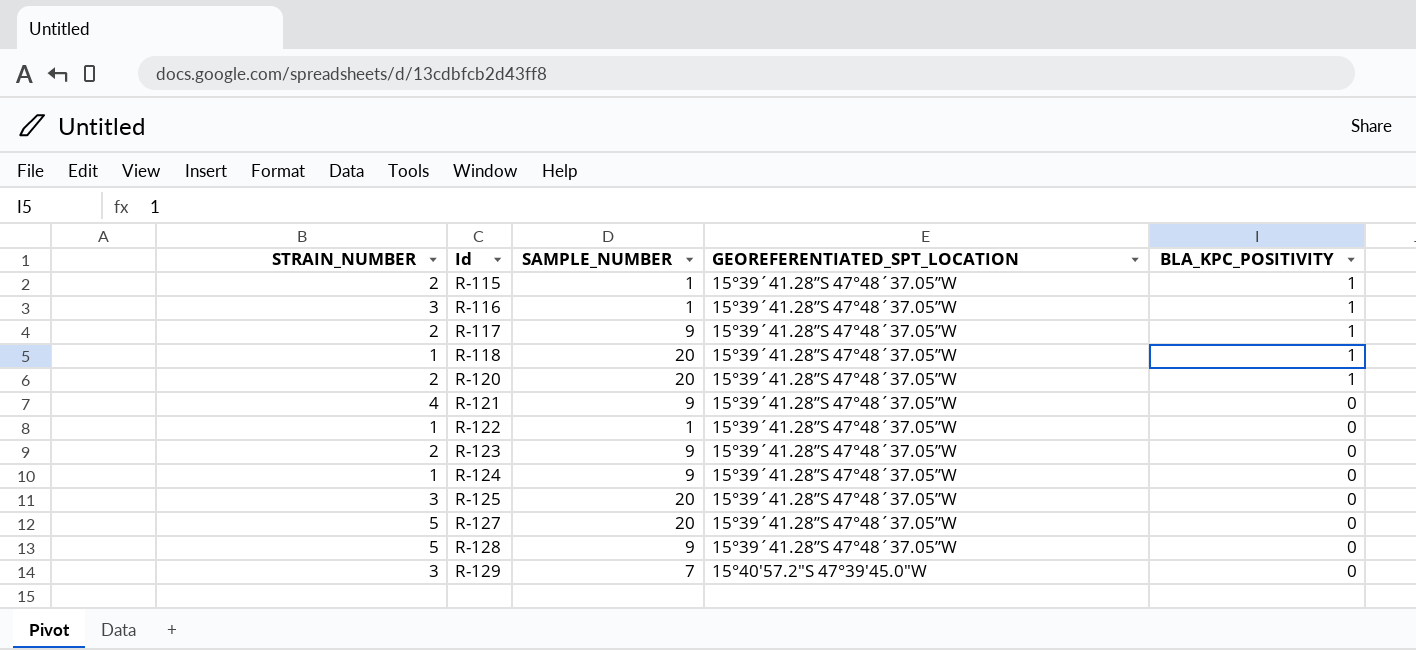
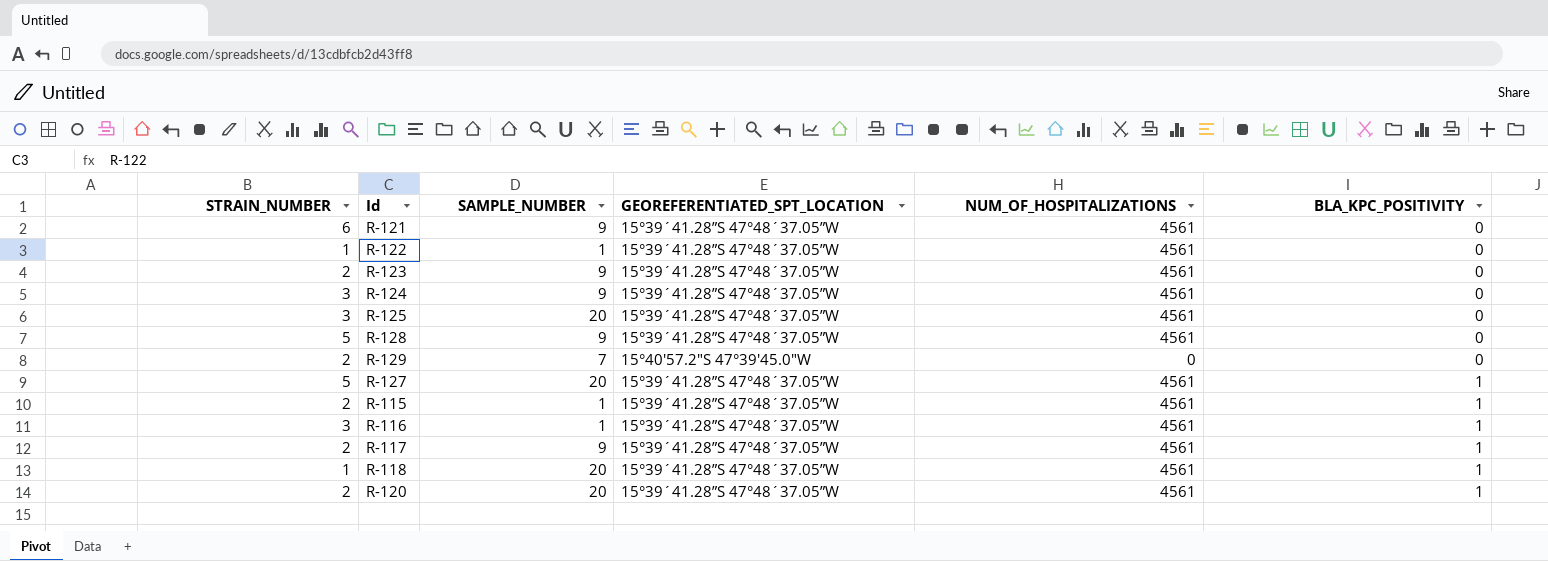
row order: Id ascending -> BLA_KPC_POSITIVITY ascending
column NUM_OF_HOSPITALIZATIONS | position: none -> 5
R-121 | STRAIN_NUMBER: 4 -> 6
R-124 | STRAIN_NUMBER: 1 -> 3
R-129 | STRAIN_NUMBER: 3 -> 2
R-127 | BLA_KPC_POSITIVITY: 0 -> 1

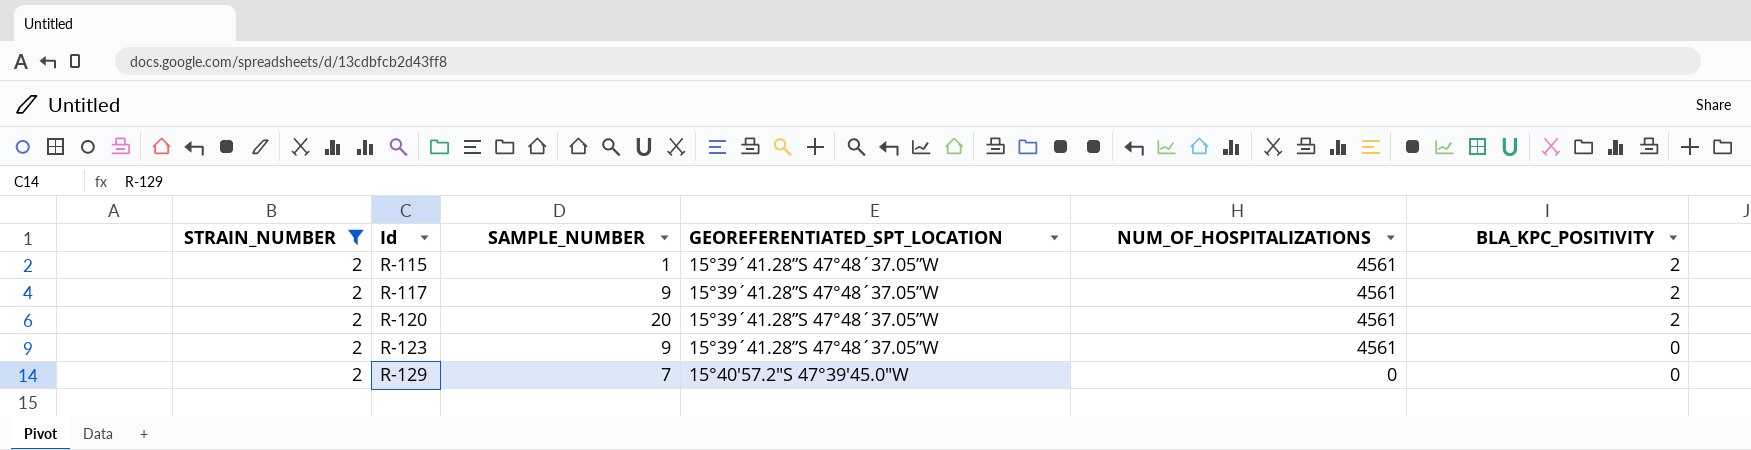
filter: none -> STRAIN_NUMBER = 2
row order: BLA_KPC_POSITIVITY ascending -> Id ascending
R-115 | BLA_KPC_POSITIVITY: 1 -> 2
R-117 | BLA_KPC_POSITIVITY: 1 -> 2
R-120 | BLA_KPC_POSITIVITY: 1 -> 2

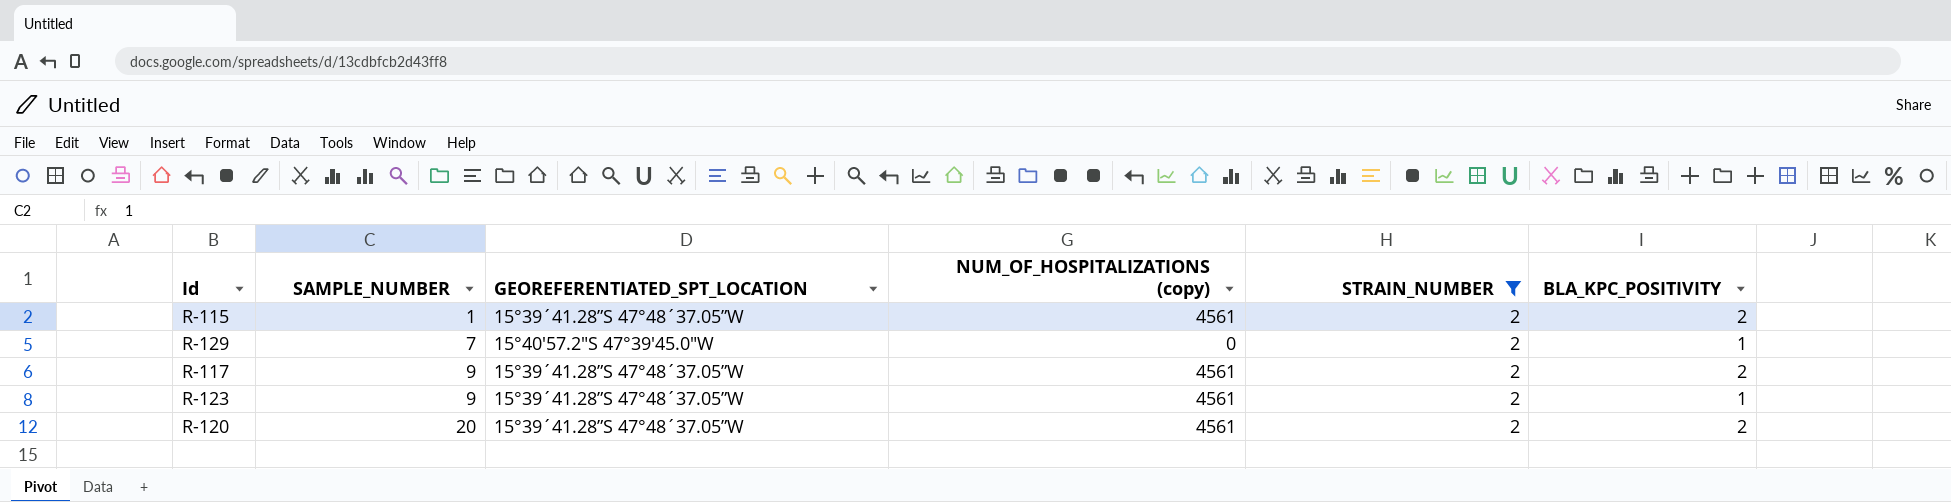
row order: Id ascending -> SAMPLE_NUMBER ascending
column name: NUM_OF_HOSPITALIZATIONS -> NUM_OF_HOSPITALIZATIONS (copy)
column STRAIN_NUMBER | position: 1 -> 5
R-129 | BLA_KPC_POSITIVITY: 0 -> 1
R-123 | BLA_KPC_POSITIVITY: 0 -> 1

